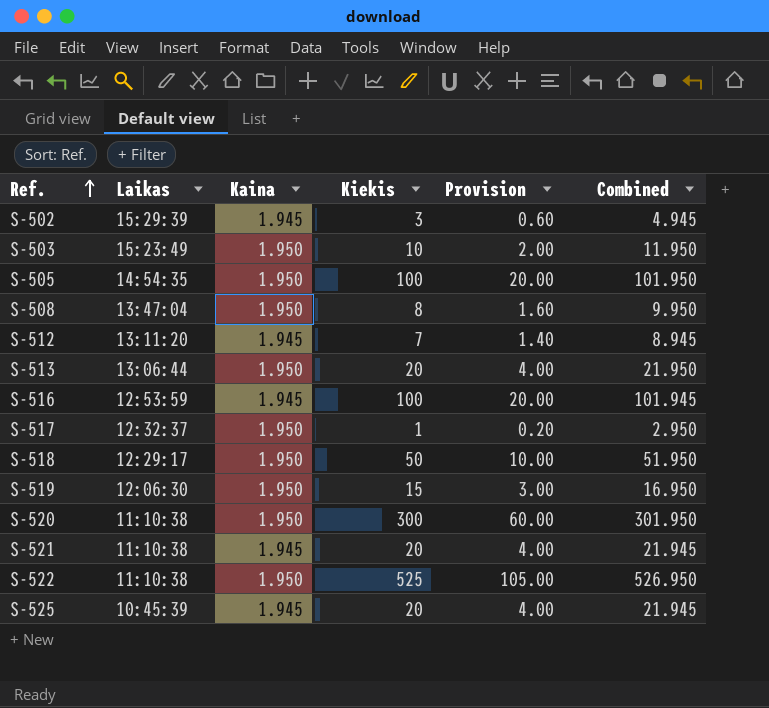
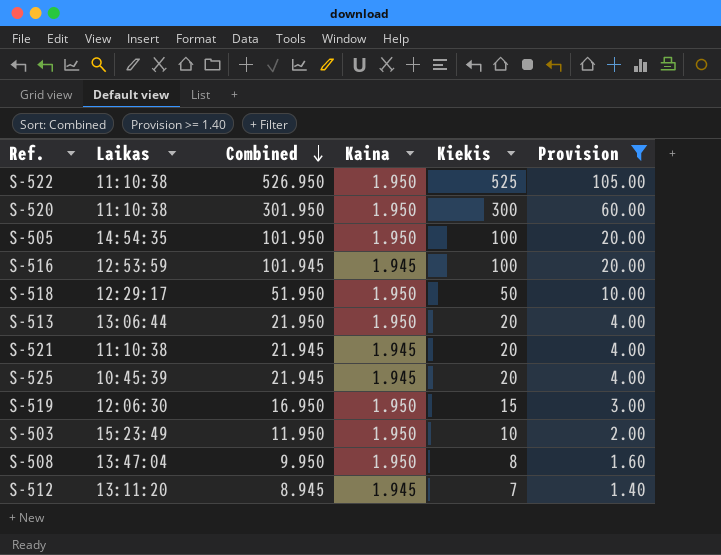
filter: none -> Provision >= 1.40
row order: Ref. ascending -> Combined descending
column Combined | position: 6 -> 3

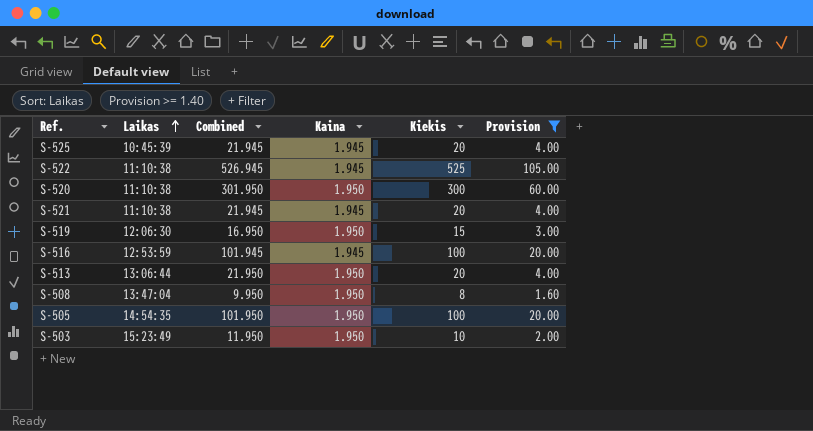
row order: Combined descending -> Laikas ascending
row S-518: 12:29:17 | 51.950 | 1.950 | 50 | 10.00 -> none
row S-512: 13:11:20 | 8.945 | 1.945 | 7 | 1.40 -> none
S-522 | Combined: 526.950 -> 526.945
S-522 | Kaina: 1.950 -> 1.945

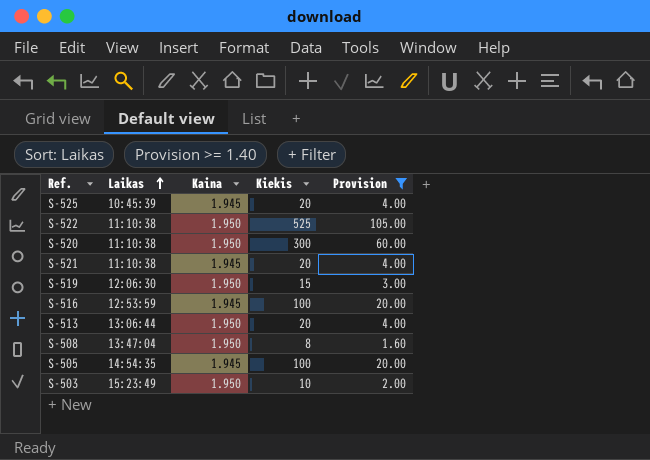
column Combined | formula: [Kaina] + [Kiekis] -> none
S-522 | Kaina: 1.945 -> 1.950
S-505 | Kaina: 1.950 -> 1.945

